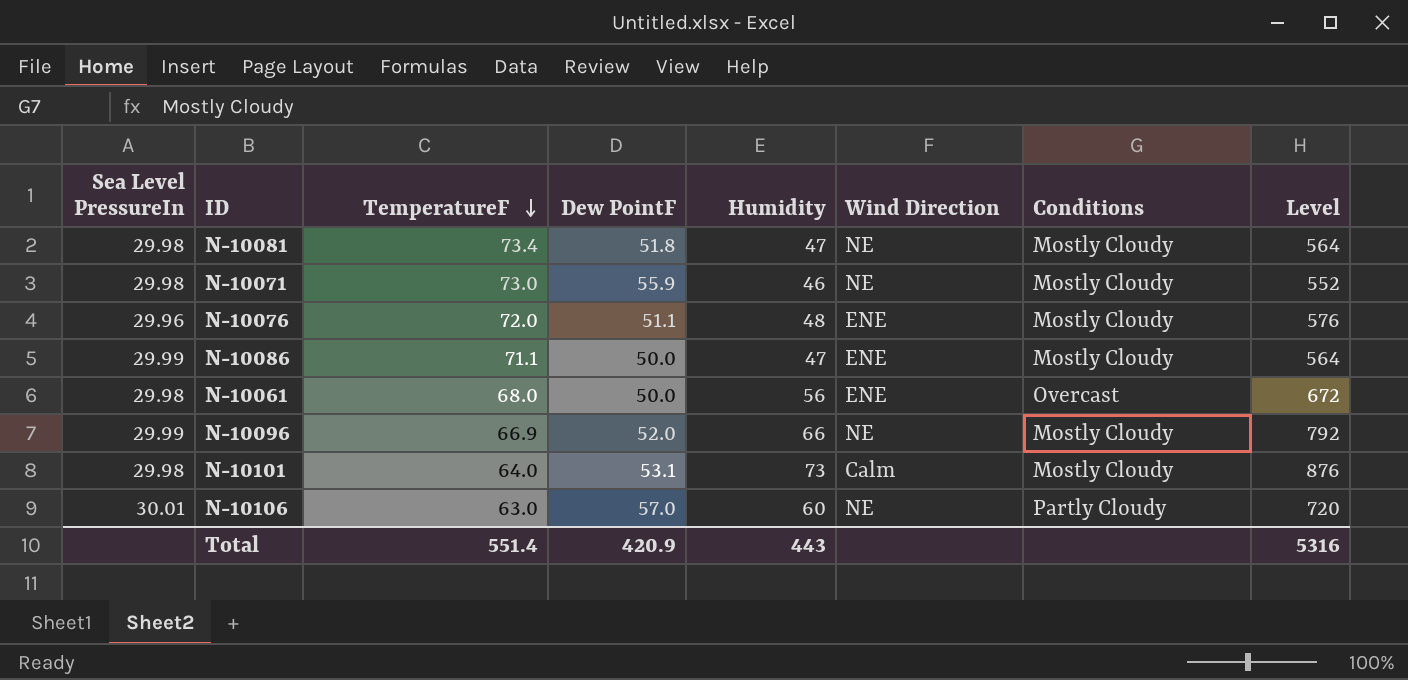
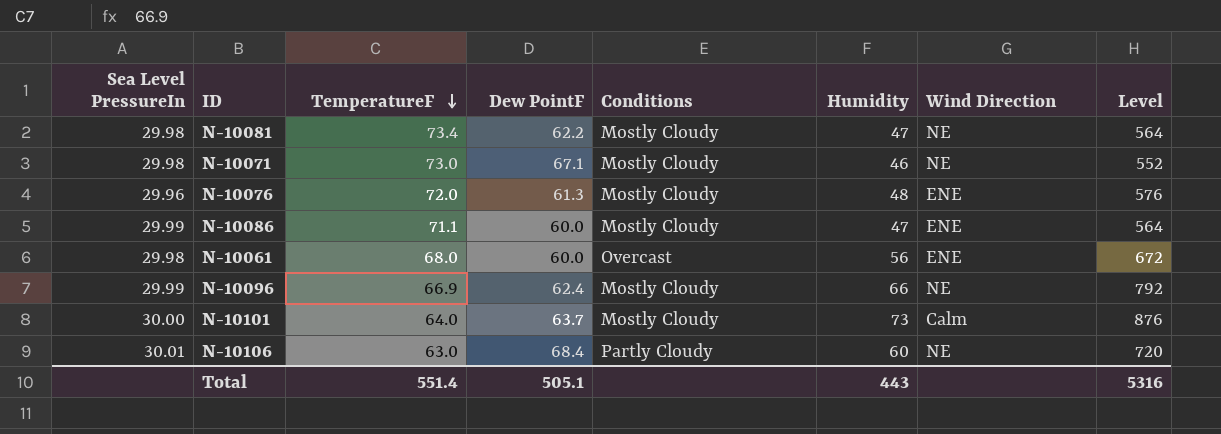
column Conditions | position: 7 -> 5
N-10081 | Dew PointF: 51.8 -> 62.2
N-10071 | Dew PointF: 55.9 -> 67.1
N-10076 | Dew PointF: 51.1 -> 61.3
N-10086 | Dew PointF: 50.0 -> 60.0
N-10061 | Dew PointF: 50.0 -> 60.0
N-10096 | Dew PointF: 52.0 -> 62.4
N-10101 | Sea Level PressureIn: 29.98 -> 30.00
N-10101 | Dew PointF: 53.1 -> 63.7
N-10106 | Dew PointF: 57.0 -> 68.4
Total | Dew PointF: 420.9 -> 505.1

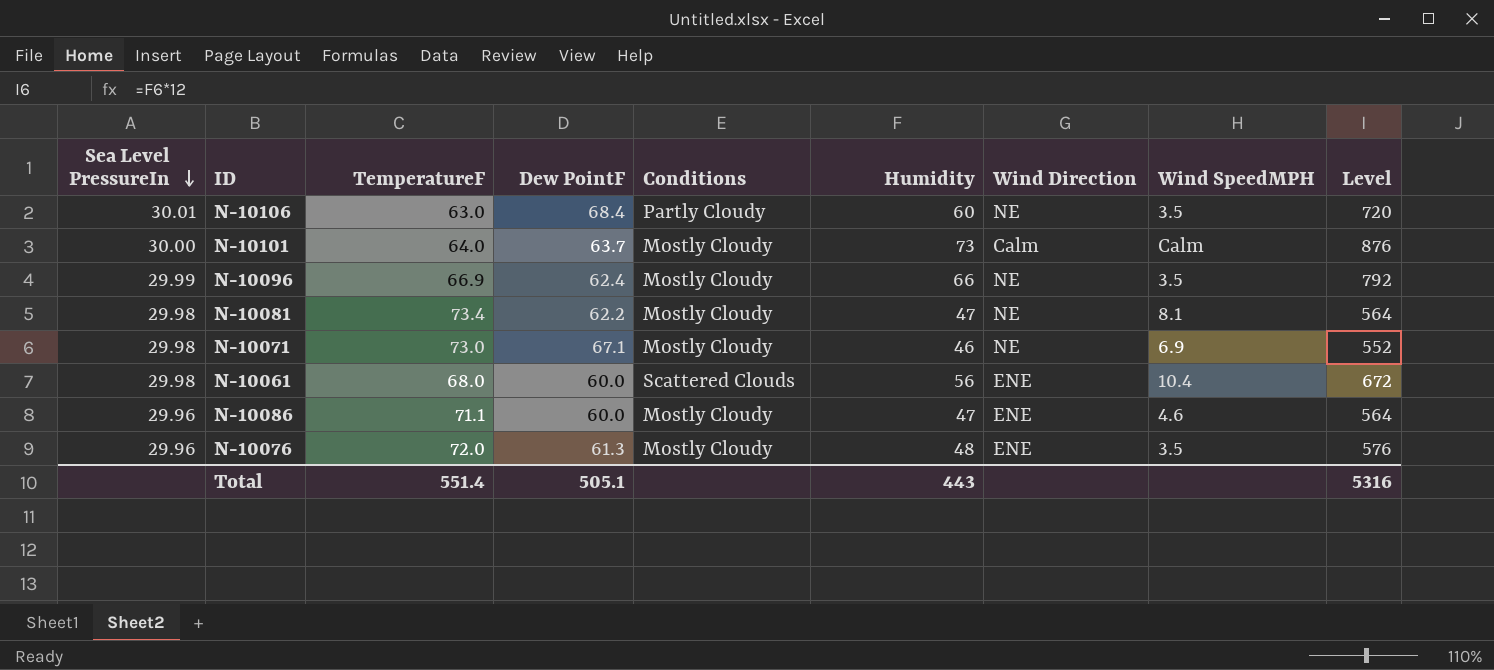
row order: TemperatureF descending -> Sea Level PressureIn descending
column Wind SpeedMPH | position: none -> 8
N-10061 | Conditions: Overcast -> Scattered Clouds
N-10086 | Sea Level PressureIn: 29.99 -> 29.96

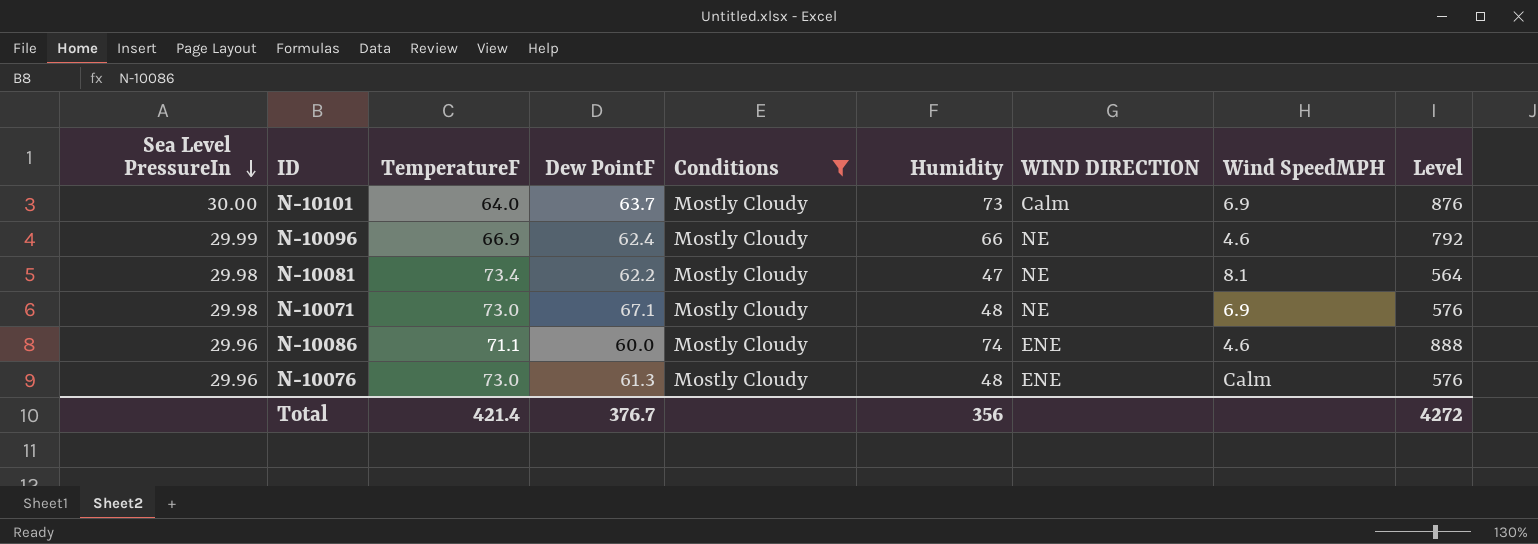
filter: none -> Conditions = Mostly Cloudy
column name: Wind Direction -> WIND DIRECTION
N-10101 | Wind SpeedMPH: Calm -> 6.9
N-10096 | Wind SpeedMPH: 3.5 -> 4.6
N-10071 | Humidity: 46 -> 48
N-10071 | Level: 552 -> 576
N-10086 | Humidity: 47 -> 74
N-10086 | Level: 564 -> 888
N-10076 | TemperatureF: 72.0 -> 73.0
N-10076 | Wind SpeedMPH: 3.5 -> Calm
Total | TemperatureF: 551.4 -> 421.4
Total | Dew PointF: 505.1 -> 376.7
Total | Humidity: 443 -> 356
Total | Level: 5316 -> 4272

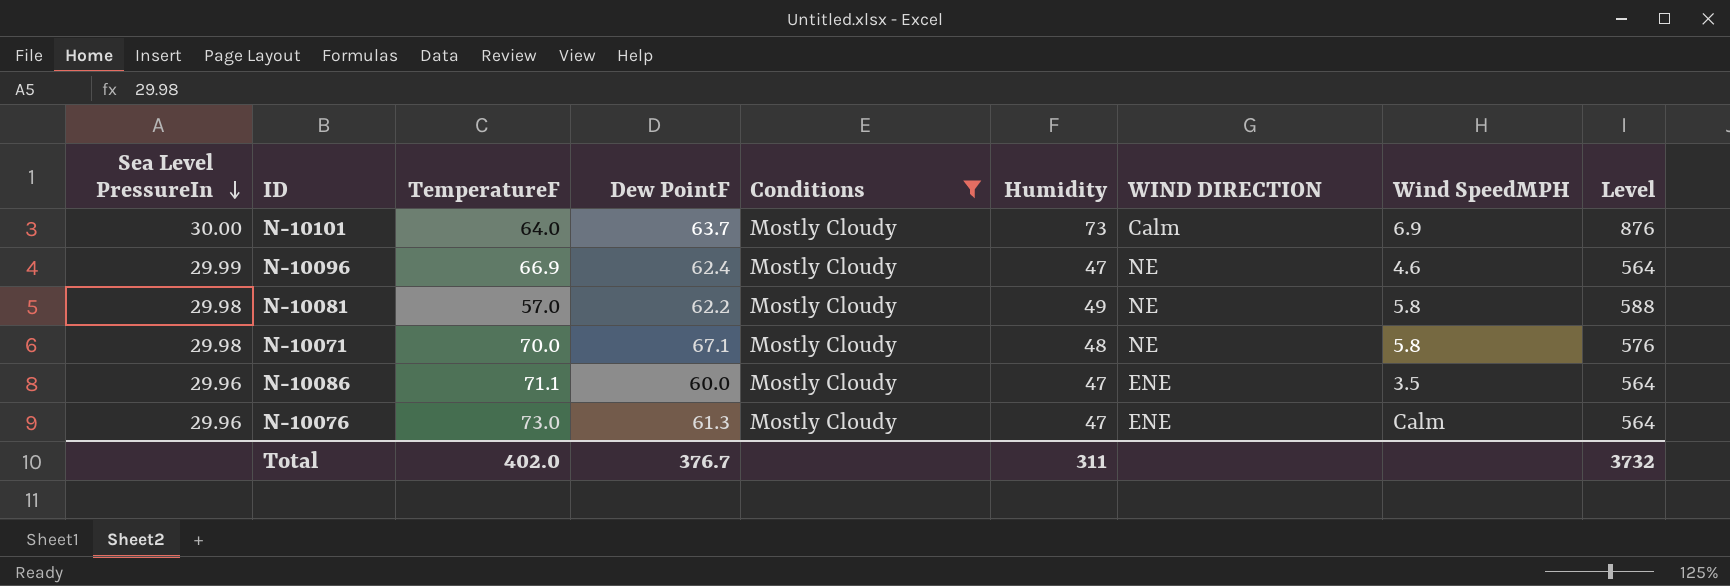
N-10096 | Humidity: 66 -> 47
N-10096 | Level: 792 -> 564
N-10081 | TemperatureF: 73.4 -> 57.0
N-10081 | Humidity: 47 -> 49
N-10081 | Wind SpeedMPH: 8.1 -> 5.8
N-10081 | Level: 564 -> 588
N-10071 | TemperatureF: 73.0 -> 70.0
N-10071 | Wind SpeedMPH: 6.9 -> 5.8
N-10086 | Humidity: 74 -> 47
N-10086 | Wind SpeedMPH: 4.6 -> 3.5
N-10086 | Level: 888 -> 564
N-10076 | Humidity: 48 -> 47
N-10076 | Level: 576 -> 564
Total | TemperatureF: 421.4 -> 402.0
Total | Humidity: 356 -> 311
Total | Level: 4272 -> 3732

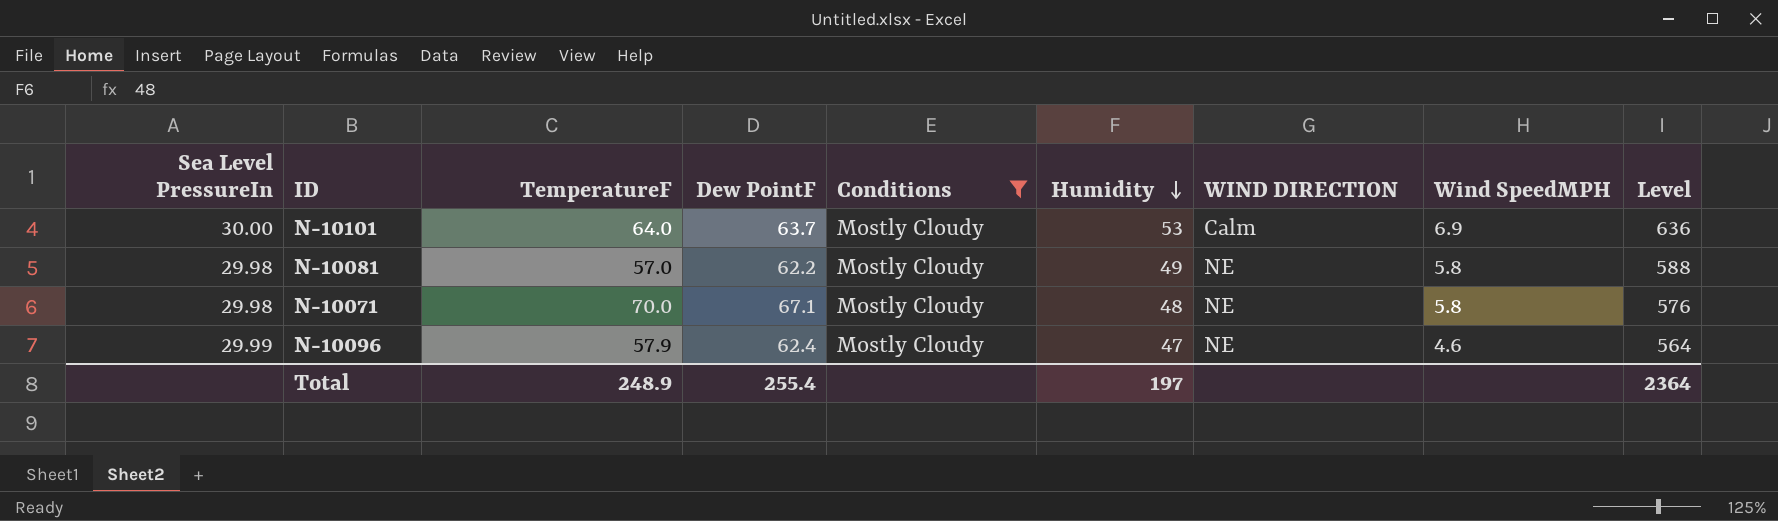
row order: Sea Level PressureIn descending -> Humidity descending
row N-10086: 29.96 | 71.1 | 60.0 | Mostly Cloudy | 47 | ENE | 3.5 | 564 -> none
row N-10076: 29.96 | 73.0 | 61.3 | Mostly Cloudy | 47 | ENE | Calm | 564 -> none
N-10101 | Humidity: 73 -> 53
N-10101 | Level: 876 -> 636
N-10096 | TemperatureF: 66.9 -> 57.9
Total | TemperatureF: 402.0 -> 248.9
Total | Dew PointF: 376.7 -> 255.4
Total | Humidity: 311 -> 197
Total | Level: 3732 -> 2364

